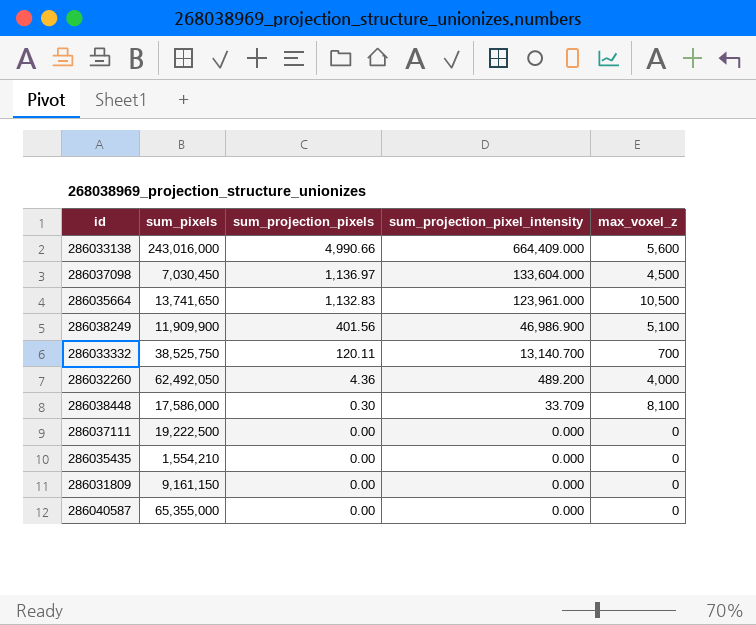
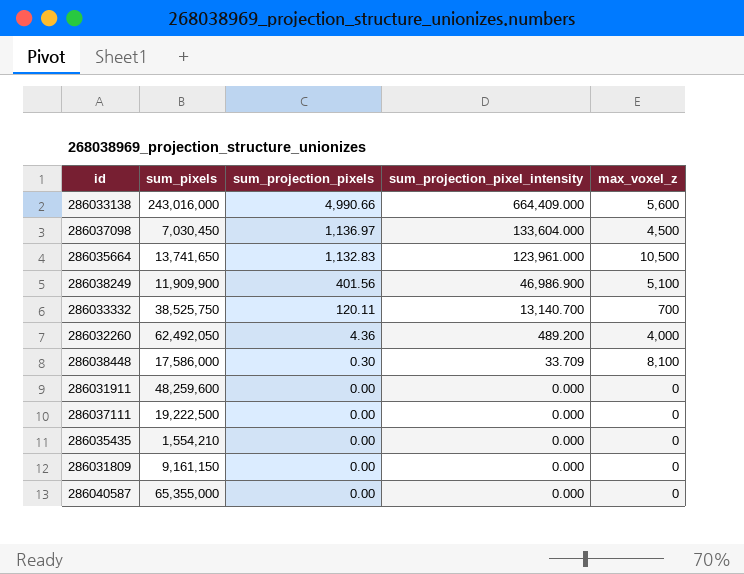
row 286031911: none -> 48,259,600 | 0.00 | 0.000 | 0

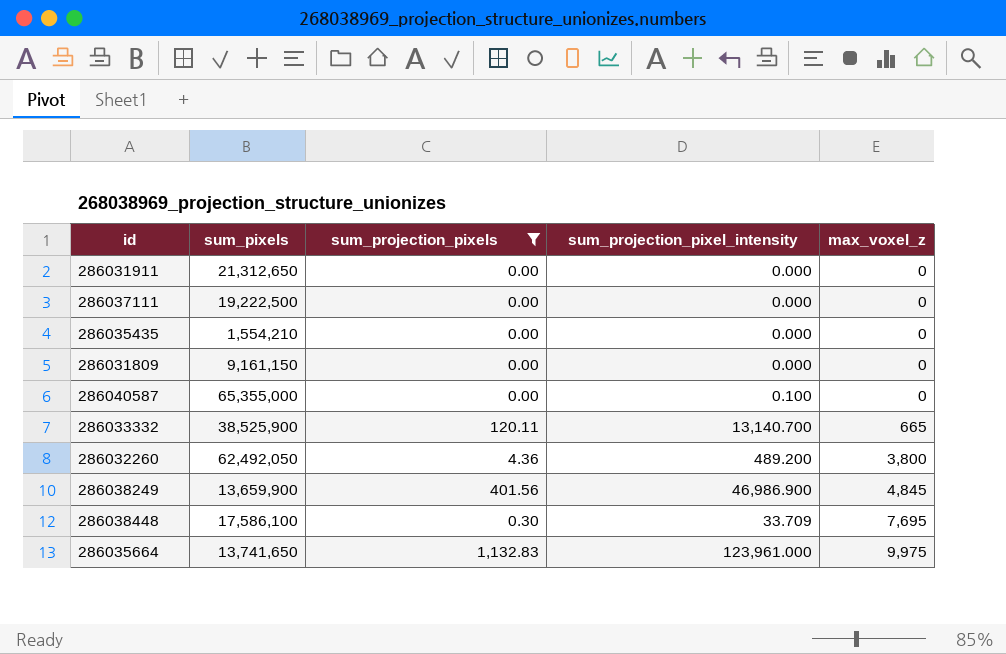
filter: none -> sum_projection_pixels <= 1,132.83
row order: sum_projection_pixels descending -> max_voxel_z ascending
286031911 | sum_pixels: 48,259,600 -> 21,312,650
286040587 | sum_projection_pixel_intensity: 0.000 -> 0.100
286033332 | sum_pixels: 38,525,750 -> 38,525,900
286033332 | max_voxel_z: 700 -> 665
286032260 | max_voxel_z: 4,000 -> 3,800
286038249 | sum_pixels: 11,909,900 -> 13,659,900
286038249 | max_voxel_z: 5,100 -> 4,845
286038448 | sum_pixels: 17,586,000 -> 17,586,100
286038448 | max_voxel_z: 8,100 -> 7,695
286035664 | max_voxel_z: 10,500 -> 9,975

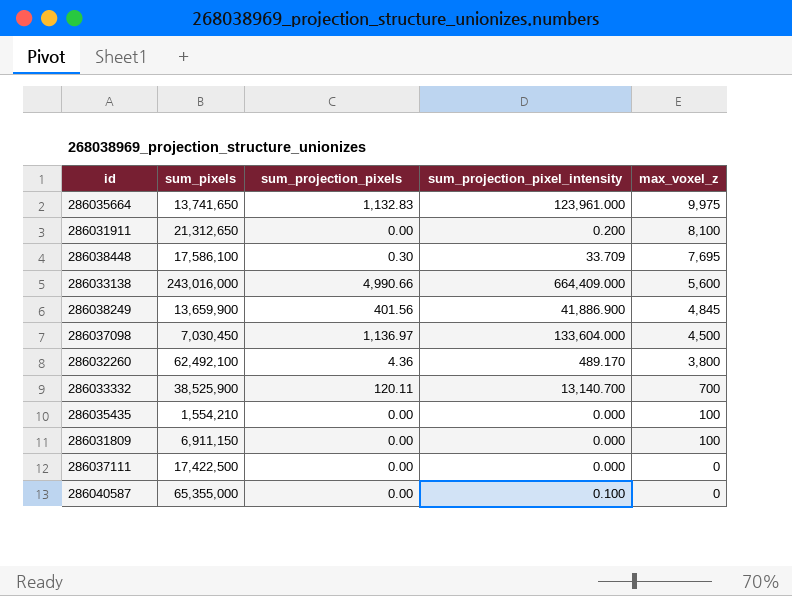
filter: sum_projection_pixels <= 1,132.83 -> none
row order: max_voxel_z ascending -> max_voxel_z descending
286031911 | sum_projection_pixel_intensity: 0.000 -> 0.200
286031911 | max_voxel_z: 0 -> 8,100
286038249 | sum_projection_pixel_intensity: 46,986.900 -> 41,886.900
286032260 | sum_pixels: 62,492,050 -> 62,492,100
286032260 | sum_projection_pixel_intensity: 489.200 -> 489.170
286033332 | max_voxel_z: 665 -> 700
286035435 | max_voxel_z: 0 -> 100
286031809 | sum_pixels: 9,161,150 -> 6,911,150
286031809 | max_voxel_z: 0 -> 100
286037111 | sum_pixels: 19,222,500 -> 17,422,500

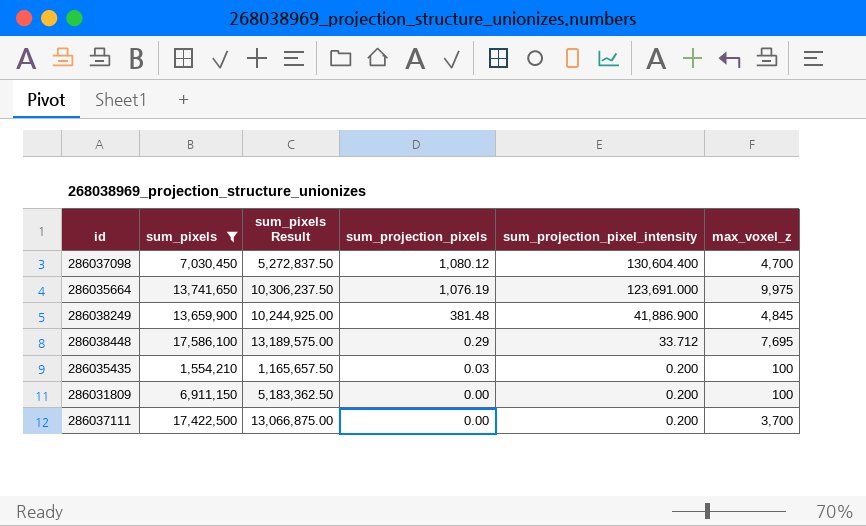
filter: none -> sum_pixels <= 17,586,100
row order: max_voxel_z descending -> sum_projection_pixels descending
column sum_pixels Result | formula: none -> [sum_pixels] * 0.75
286037098 | sum_projection_pixels: 1,136.97 -> 1,080.12
286037098 | sum_projection_pixel_intensity: 133,604.000 -> 130,604.400
286037098 | max_voxel_z: 4,500 -> 4,700
286035664 | sum_projection_pixels: 1,132.83 -> 1,076.19
286035664 | sum_projection_pixel_intensity: 123,961.000 -> 123,691.000
286038249 | sum_projection_pixels: 401.56 -> 381.48
286038448 | sum_projection_pixels: 0.30 -> 0.29
286038448 | sum_projection_pixel_intensity: 33.709 -> 33.712
286035435 | sum_projection_pixels: 0.00 -> 0.03
286035435 | sum_projection_pixel_intensity: 0.000 -> 0.200
286031809 | sum_projection_pixel_intensity: 0.000 -> 0.200
286037111 | sum_projection_pixel_intensity: 0.000 -> 0.200
286037111 | max_voxel_z: 0 -> 3,700

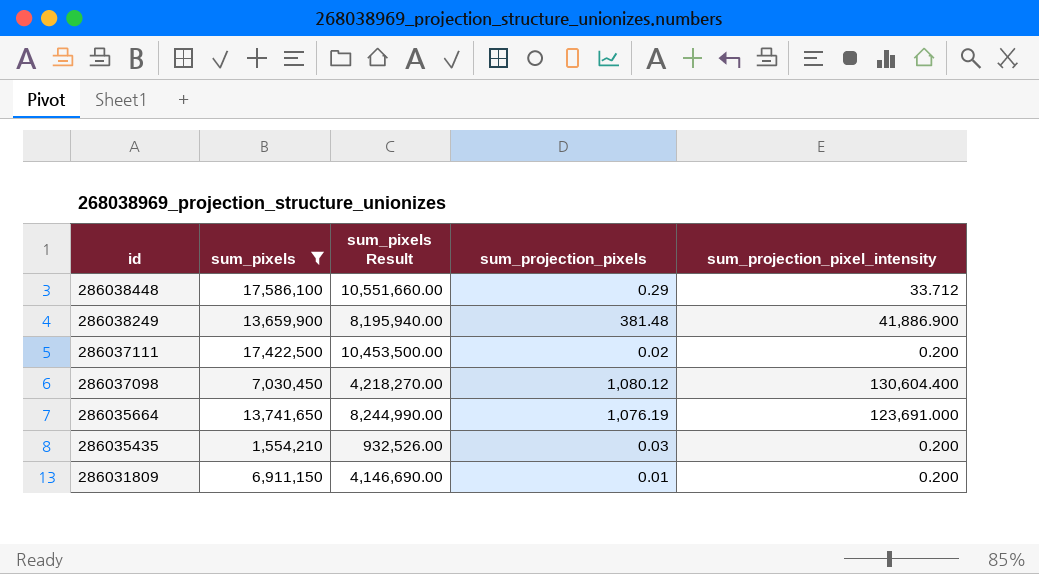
row order: sum_projection_pixels descending -> id descending
column max_voxel_z | position: 6 -> none
column sum_pixels Result | formula: [sum_pixels] * 0.75 -> [sum_pixels] * 0.6
286037111 | sum_projection_pixels: 0.00 -> 0.02
286031809 | sum_projection_pixels: 0.00 -> 0.01

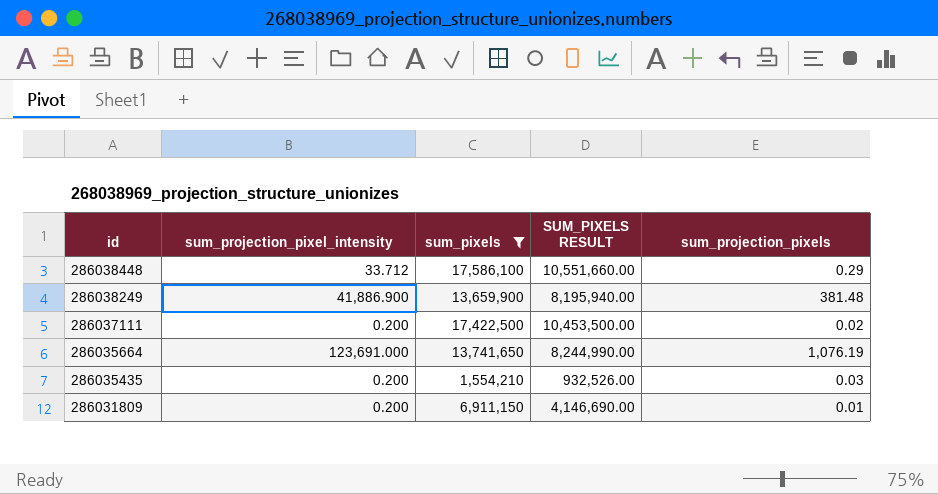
column sum_projection_pixel_intensity | position: 5 -> 2
column name: sum_pixels Result -> SUM_PIXELS RESULT
row 286037098: 7,030,450 | 4,218,270.00 | 1,080.12 | 130,604.400 -> none

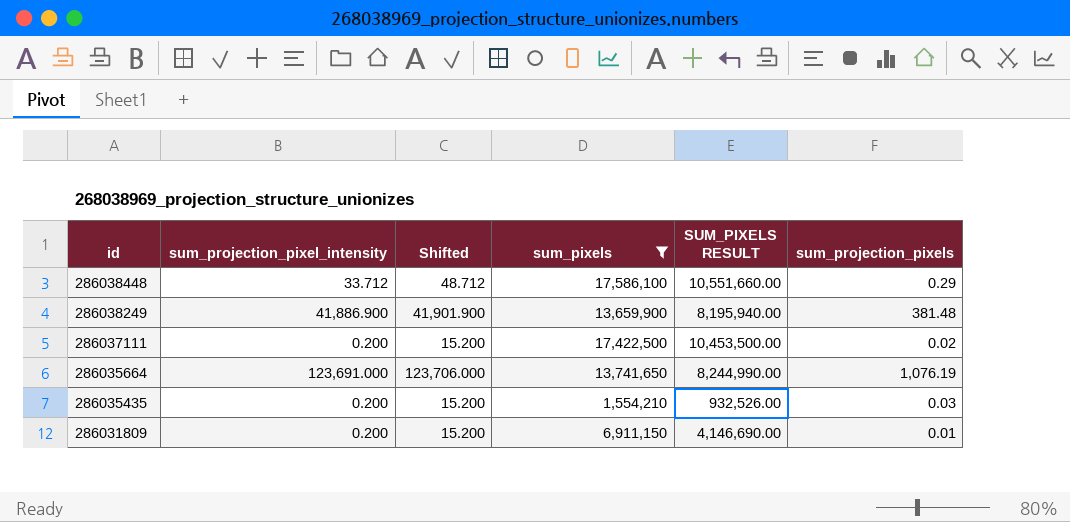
column Shifted | formula: none -> [sum_projection_pixel_intensity] + 15

